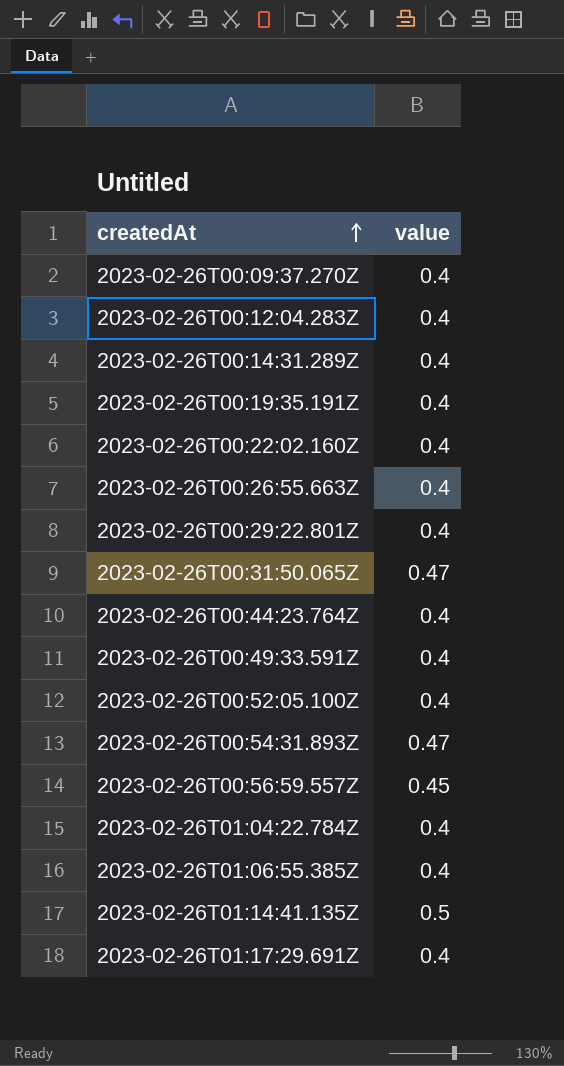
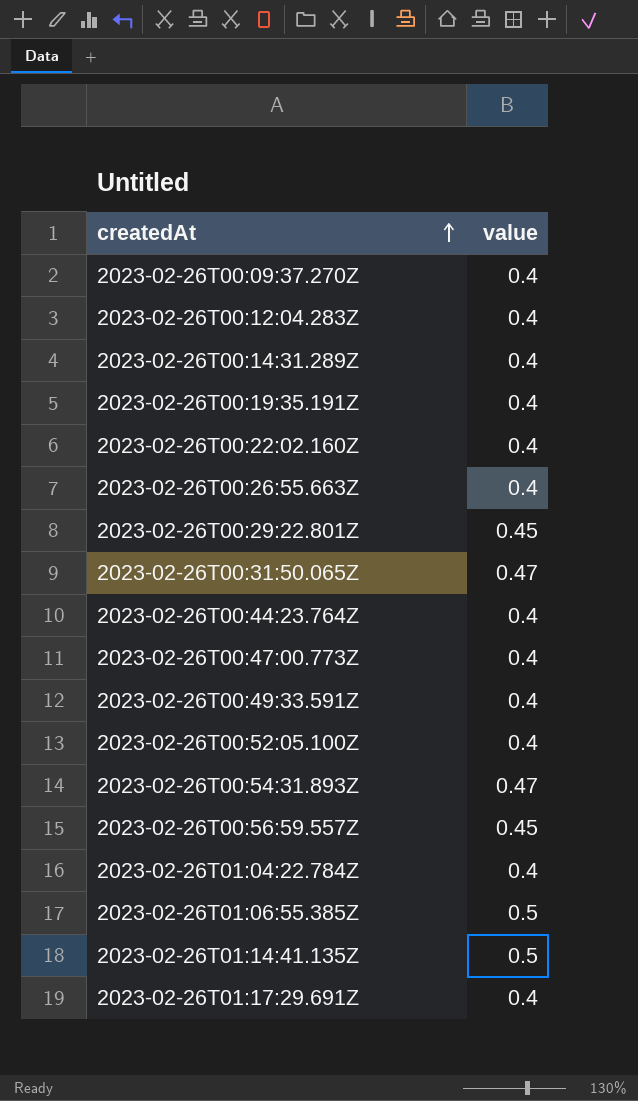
2023-02-26T00:29:22.801Z | value: 0.4 -> 0.45
row 2023-02-26T00:47:00.773Z: none -> 0.4
2023-02-26T01:06:55.385Z | value: 0.4 -> 0.5

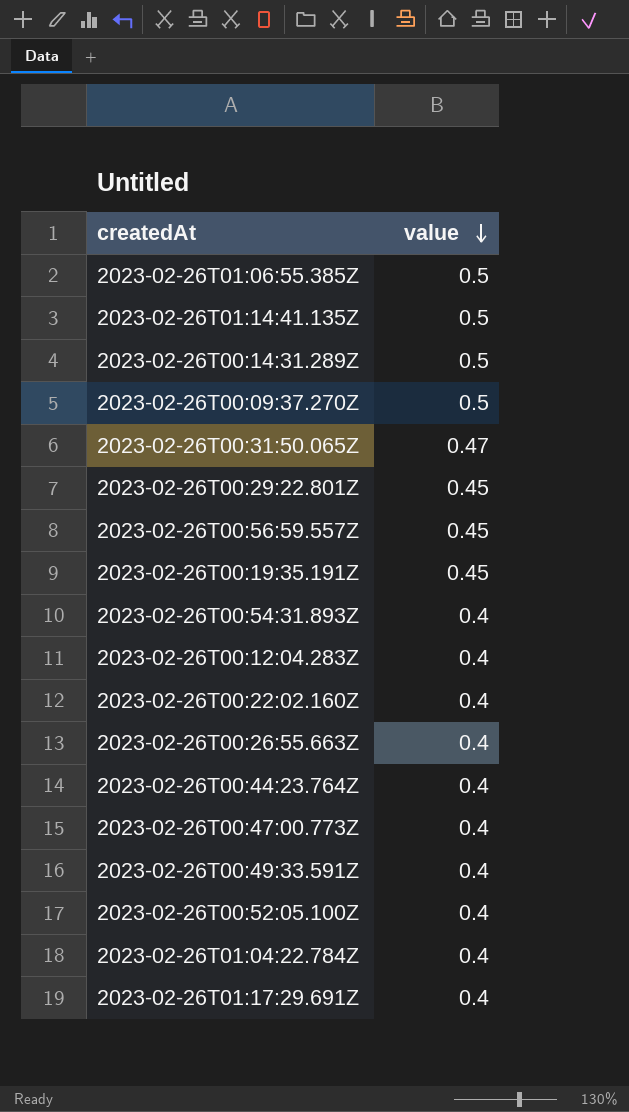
row order: createdAt ascending -> value descending
2023-02-26T00:14:31.289Z | value: 0.4 -> 0.5
2023-02-26T00:09:37.270Z | value: 0.4 -> 0.5
2023-02-26T00:19:35.191Z | value: 0.4 -> 0.45
2023-02-26T00:54:31.893Z | value: 0.47 -> 0.4

